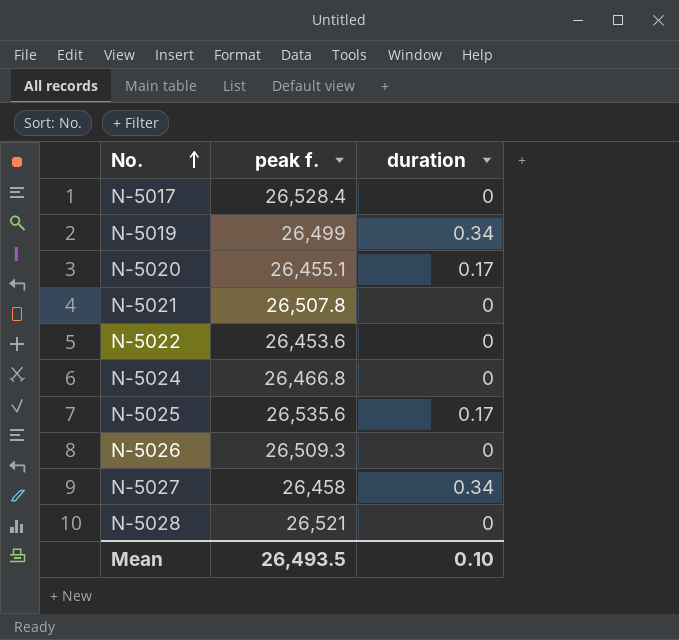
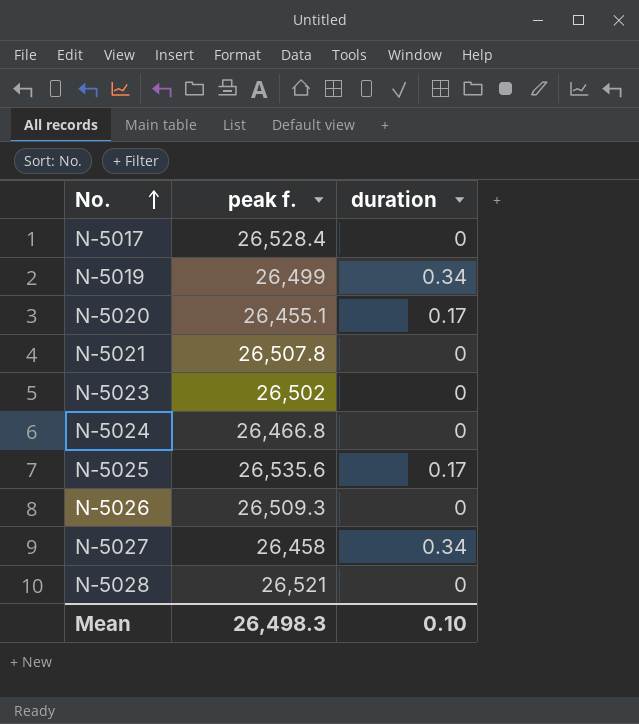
row N-5022: 26,453.6 | 0 -> none
row N-5023: none -> 26,502 | 0
Mean | peak f.: 26,493.5 -> 26,498.3

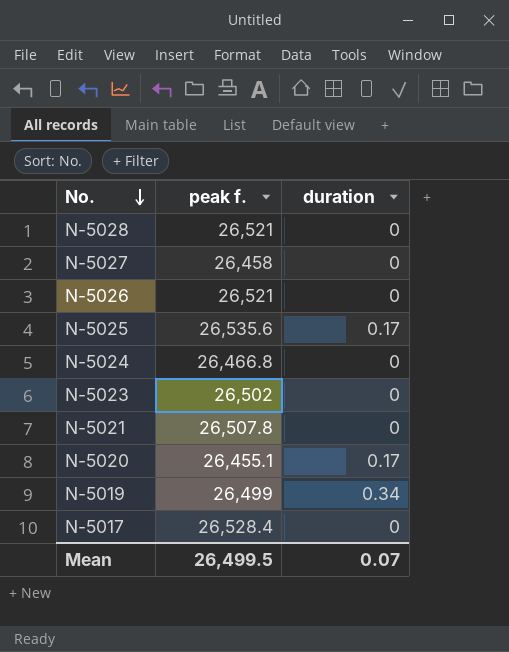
row order: No. ascending -> No. descending
N-5027 | duration: 0.34 -> 0
N-5026 | peak f.: 26,509.3 -> 26,521
Mean | peak f.: 26,498.3 -> 26,499.5
Mean | duration: 0.10 -> 0.07

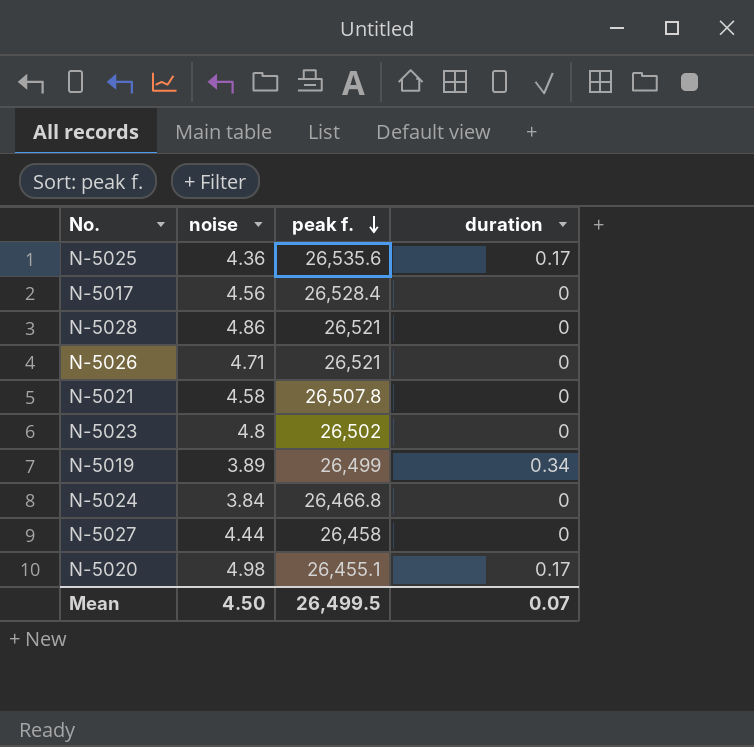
row order: No. descending -> peak f. descending
column noise | position: none -> 2

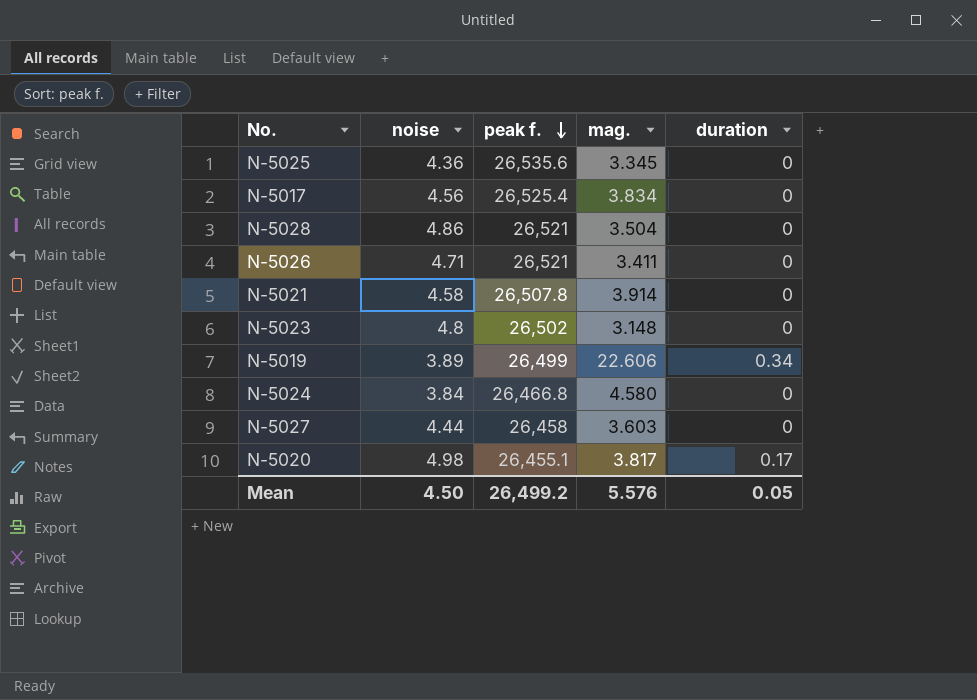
column mag. | position: none -> 4
N-5025 | duration: 0.17 -> 0
N-5017 | peak f.: 26,528.4 -> 26,525.4
Mean | peak f.: 26,499.5 -> 26,499.2
Mean | duration: 0.07 -> 0.05

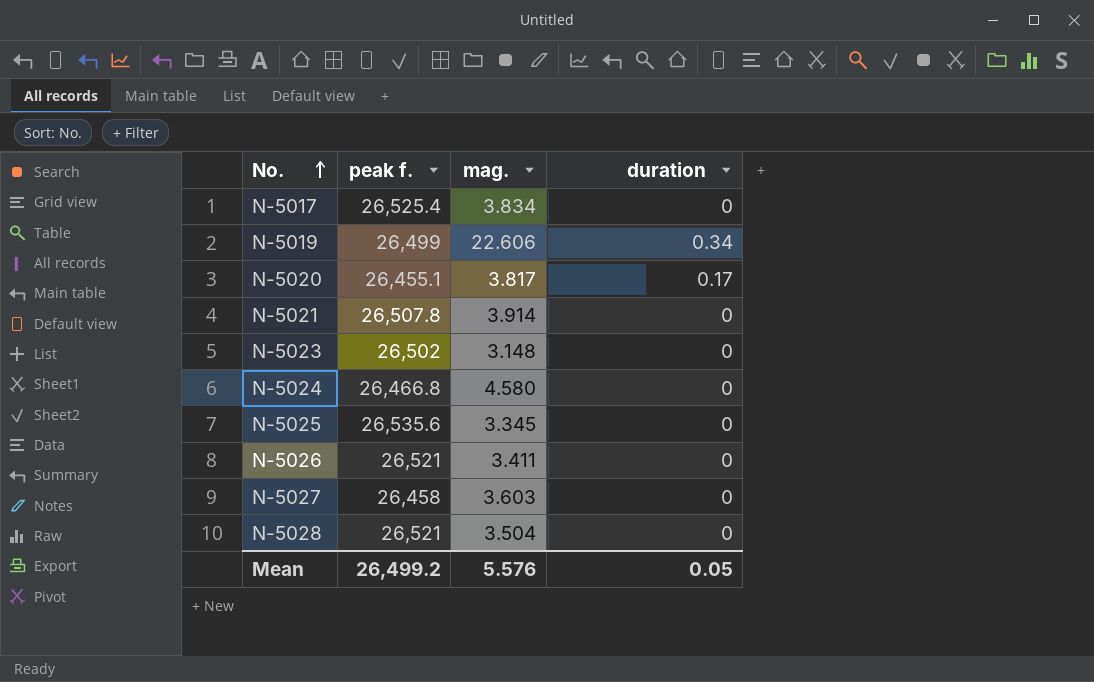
row order: peak f. descending -> No. ascending
column noise | position: 2 -> none

